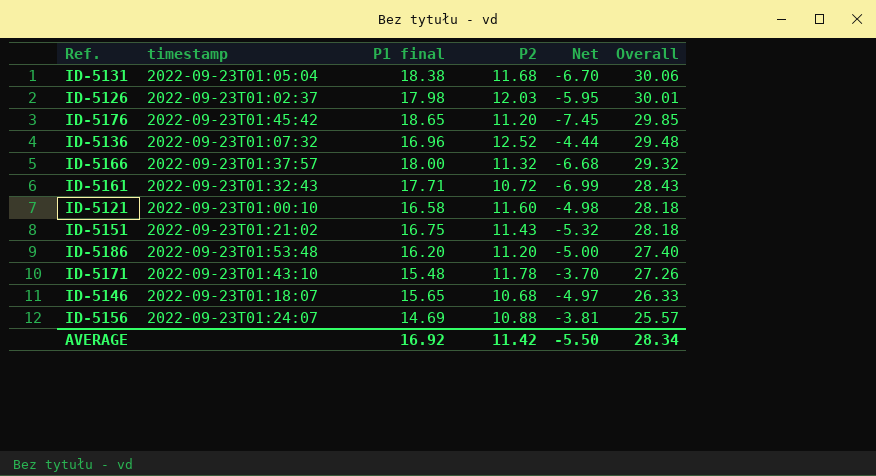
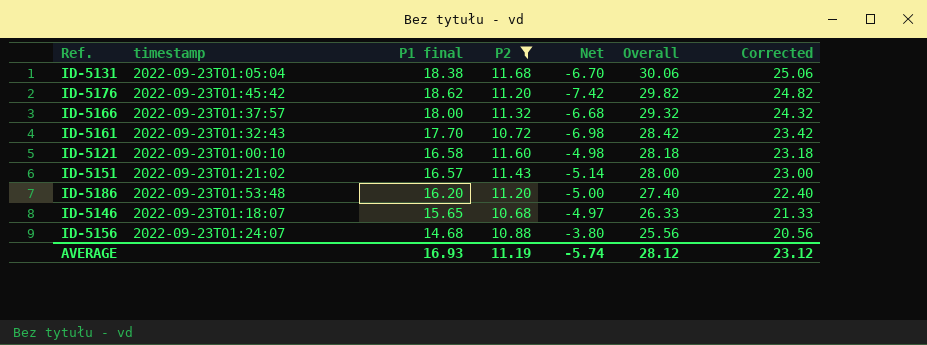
filter: none -> P2 <= 11.68
column Corrected | formula: none -> [Overall] - 5
ID-5176 | P1 final: 18.65 -> 18.62
ID-5176 | Net: -7.45 -> -7.42
ID-5176 | Overall: 29.85 -> 29.82
ID-5161 | P1 final: 17.71 -> 17.70
ID-5161 | Net: -6.99 -> -6.98
ID-5161 | Overall: 28.43 -> 28.42
ID-5151 | P1 final: 16.75 -> 16.57
ID-5151 | Net: -5.32 -> -5.14
ID-5151 | Overall: 28.18 -> 28.00
ID-5156 | P1 final: 14.69 -> 14.68
ID-5156 | Net: -3.81 -> -3.80
ID-5156 | Overall: 25.57 -> 25.56
AVERAGE | P1 final: 16.92 -> 16.93
AVERAGE | P2: 11.42 -> 11.19
AVERAGE | Net: -5.50 -> -5.74
AVERAGE | Overall: 28.34 -> 28.12

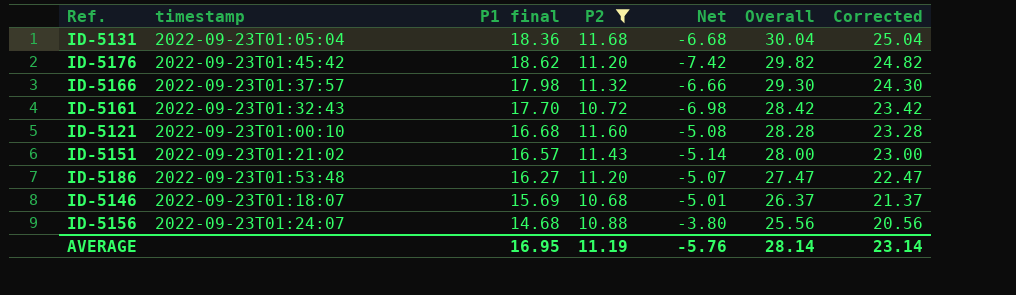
ID-5131 | P1 final: 18.38 -> 18.36
ID-5131 | Net: -6.70 -> -6.68
ID-5131 | Overall: 30.06 -> 30.04
ID-5131 | Corrected: 25.06 -> 25.04
ID-5166 | P1 final: 18.00 -> 17.98
ID-5166 | Net: -6.68 -> -6.66
ID-5166 | Overall: 29.32 -> 29.30
ID-5166 | Corrected: 24.32 -> 24.30
ID-5121 | P1 final: 16.58 -> 16.68
ID-5121 | Net: -4.98 -> -5.08
ID-5121 | Overall: 28.18 -> 28.28
ID-5121 | Corrected: 23.18 -> 23.28
ID-5186 | P1 final: 16.20 -> 16.27
ID-5186 | Net: -5.00 -> -5.07
ID-5186 | Overall: 27.40 -> 27.47
ID-5186 | Corrected: 22.40 -> 22.47
ID-5146 | P1 final: 15.65 -> 15.69
ID-5146 | Net: -4.97 -> -5.01
ID-5146 | Overall: 26.33 -> 26.37
ID-5146 | Corrected: 21.33 -> 21.37
AVERAGE | P1 final: 16.93 -> 16.95
AVERAGE | Net: -5.74 -> -5.76
AVERAGE | Overall: 28.12 -> 28.14
AVERAGE | Corrected: 23.12 -> 23.14

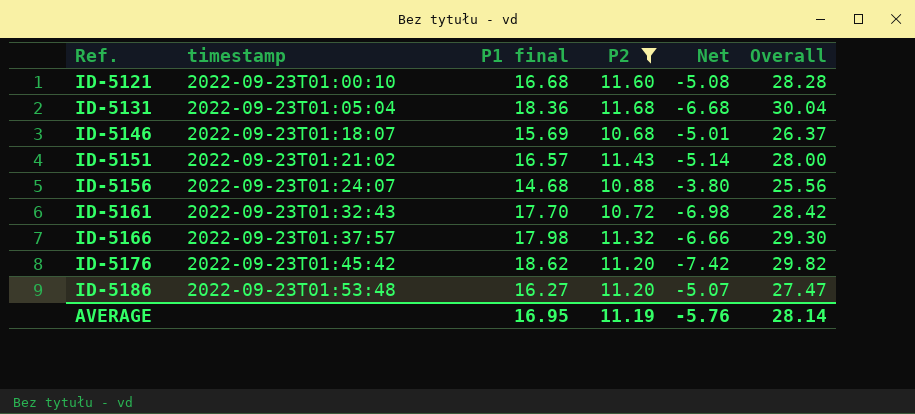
row order: Overall descending -> Ref. ascending
column Corrected | formula: [Overall] - 5 -> none

